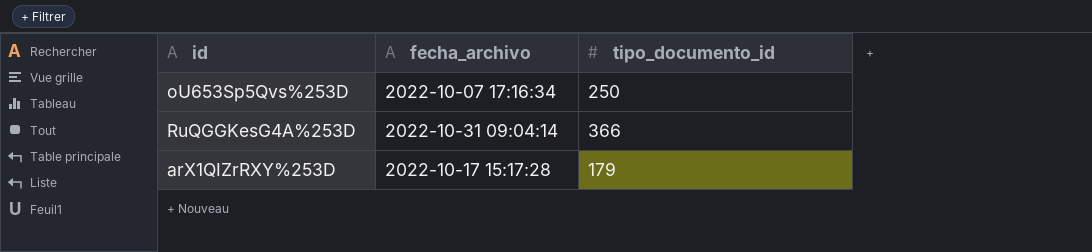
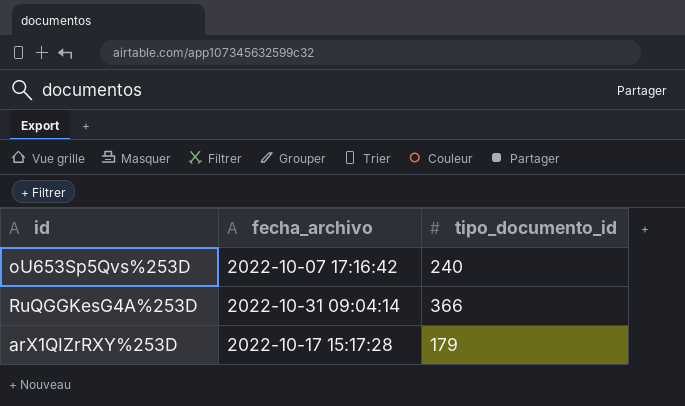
oU653Sp5Qvs%253D | fecha_archivo: 2022-10-07 17:16:34 -> 2022-10-07 17:16:42
oU653Sp5Qvs%253D | tipo_documento_id: 250 -> 240

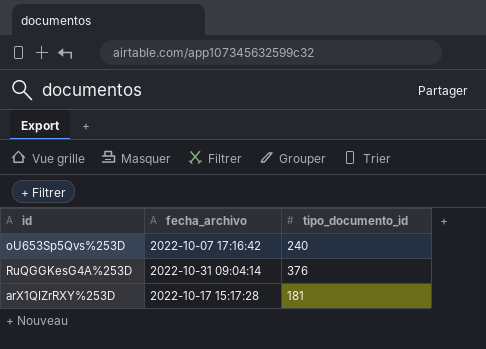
RuQGGKesG4A%253D | tipo_documento_id: 366 -> 376
arX1QIZrRXY%253D | tipo_documento_id: 179 -> 181

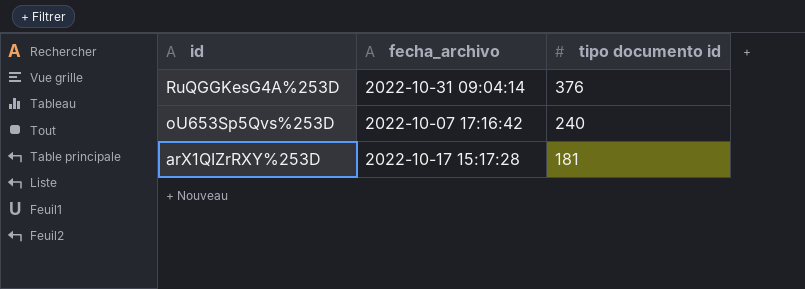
row order: none -> id descending
column name: tipo_documento_id -> tipo documento id

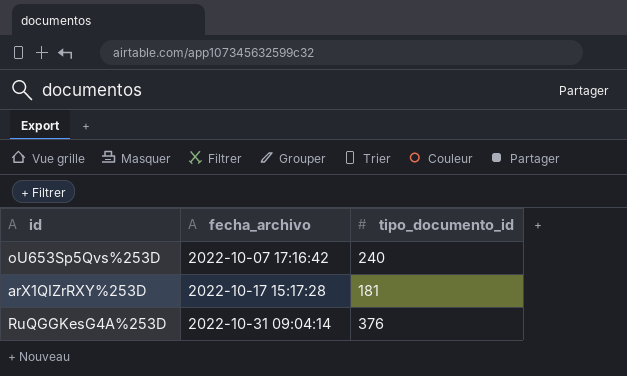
row order: id descending -> fecha_archivo ascending
column name: tipo documento id -> tipo_documento_id

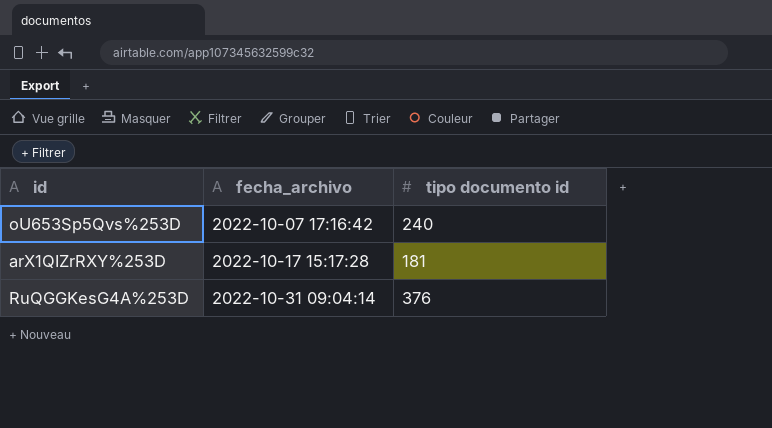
column name: tipo_documento_id -> tipo documento id

